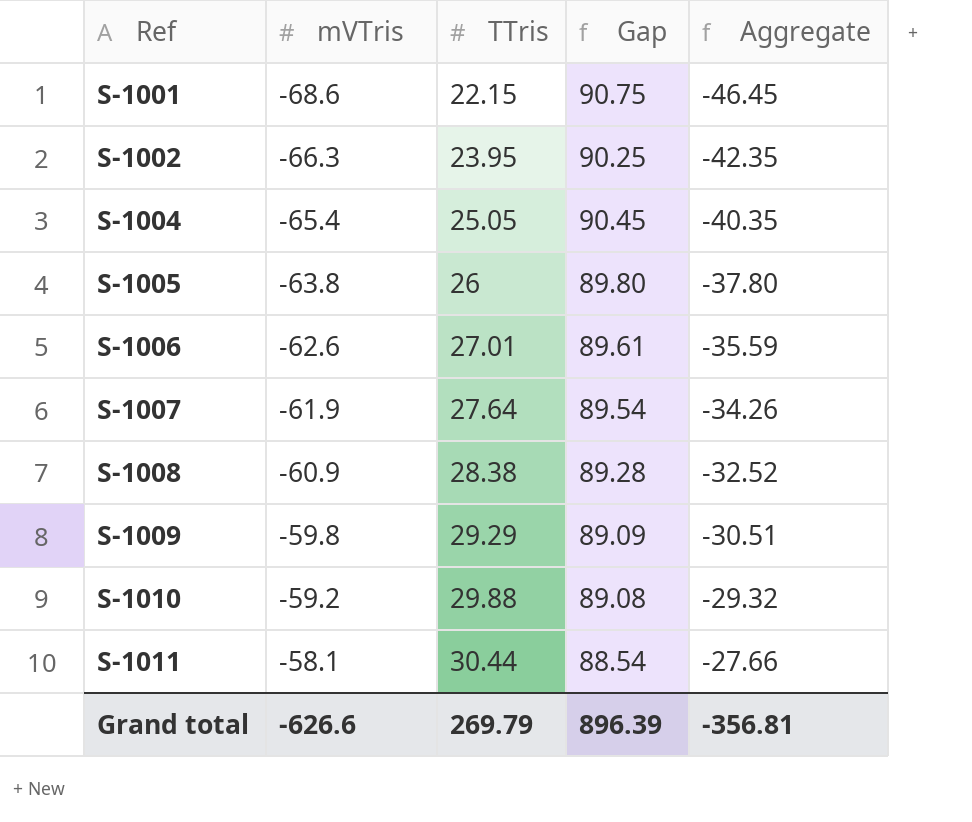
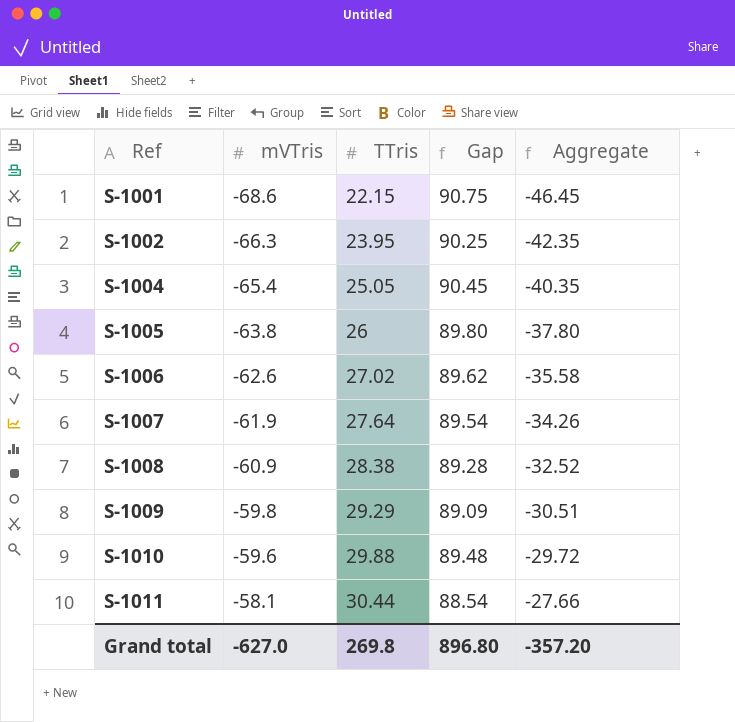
S-1006 | TTris: 27.01 -> 27.02
S-1006 | Gap: 89.61 -> 89.62
S-1006 | Aggregate: -35.59 -> -35.58
S-1010 | mVTris: -59.2 -> -59.6
S-1010 | Gap: 89.08 -> 89.48
S-1010 | Aggregate: -29.32 -> -29.72
Grand total | mVTris: -626.6 -> -627.0
Grand total | TTris: 269.79 -> 269.8
Grand total | Gap: 896.39 -> 896.80
Grand total | Aggregate: -356.81 -> -357.20

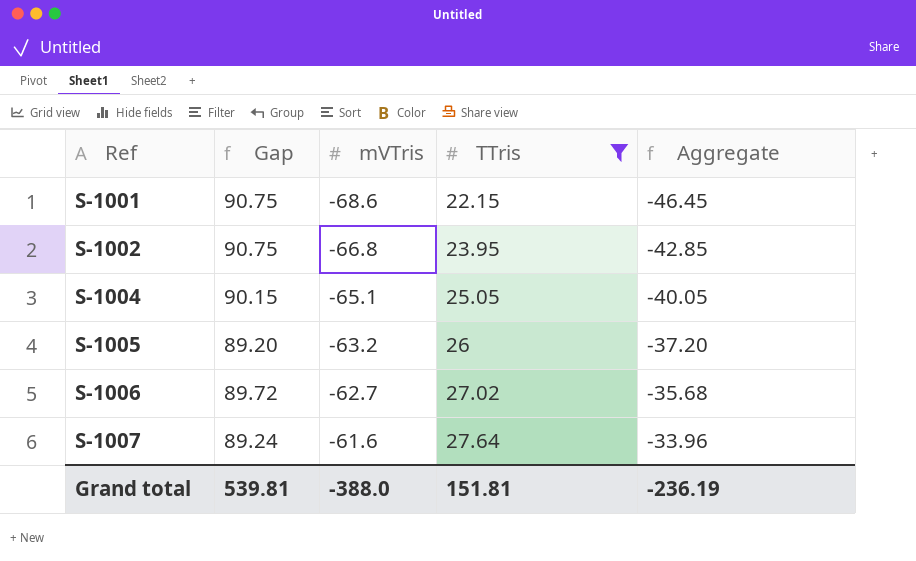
filter: none -> TTris <= 27.64
column Gap | position: 4 -> 2
S-1002 | Gap: 90.25 -> 90.75
S-1002 | mVTris: -66.3 -> -66.8
S-1002 | Aggregate: -42.35 -> -42.85
S-1004 | Gap: 90.45 -> 90.15
S-1004 | mVTris: -65.4 -> -65.1
S-1004 | Aggregate: -40.35 -> -40.05
S-1005 | Gap: 89.80 -> 89.20
S-1005 | mVTris: -63.8 -> -63.2
S-1005 | Aggregate: -37.80 -> -37.20
S-1006 | Gap: 89.62 -> 89.72
S-1006 | mVTris: -62.6 -> -62.7
S-1006 | Aggregate: -35.58 -> -35.68
S-1007 | Gap: 89.54 -> 89.24
S-1007 | mVTris: -61.9 -> -61.6
S-1007 | Aggregate: -34.26 -> -33.96
Grand total | Gap: 896.80 -> 539.81
Grand total | mVTris: -627.0 -> -388.0
Grand total | TTris: 269.8 -> 151.81
Grand total | Aggregate: -357.20 -> -236.19

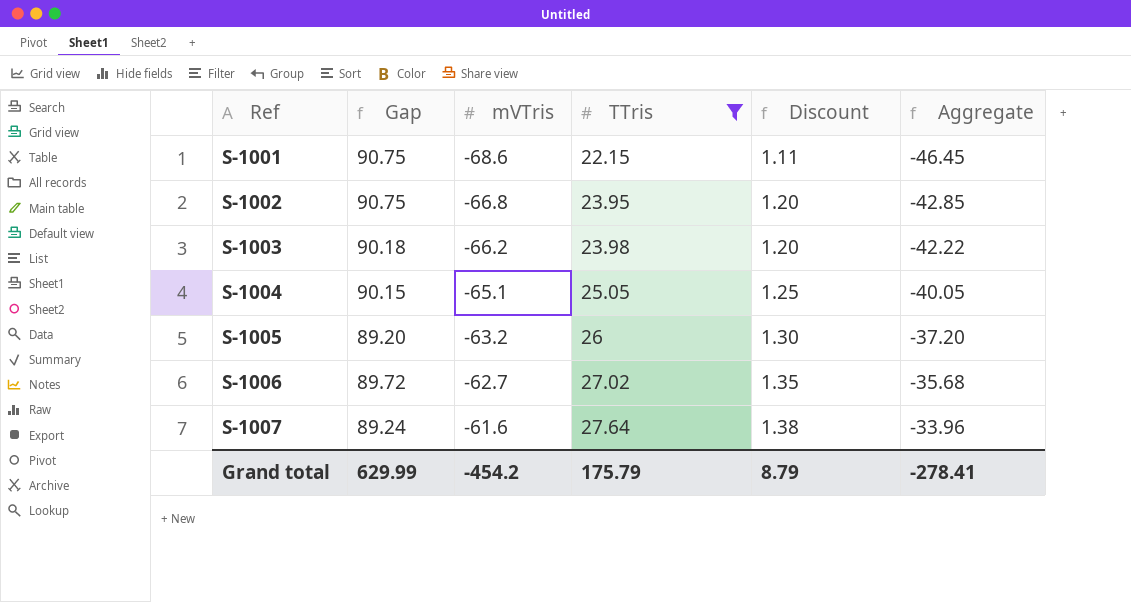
column Discount | formula: none -> [TTris] * 0.05
row S-1003: none -> 90.18 | -66.2 | 23.98 | 1.20 | -42.22
Grand total | Gap: 539.81 -> 629.99
Grand total | mVTris: -388.0 -> -454.2
Grand total | TTris: 151.81 -> 175.79
Grand total | Aggregate: -236.19 -> -278.41

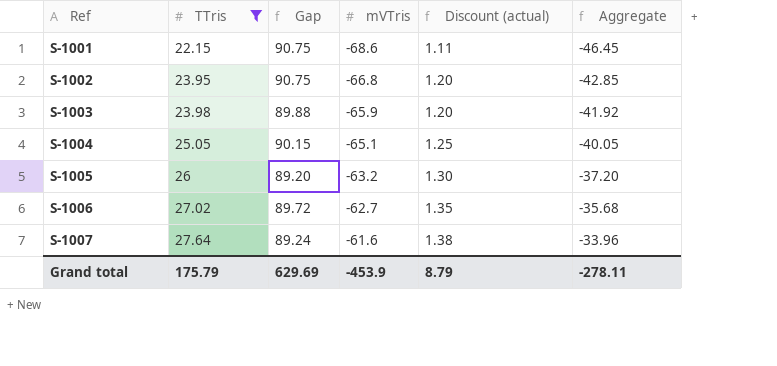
column TTris | position: 4 -> 2
column name: Discount -> Discount (actual)
S-1003 | Gap: 90.18 -> 89.88
S-1003 | mVTris: -66.2 -> -65.9
S-1003 | Aggregate: -42.22 -> -41.92
Grand total | Gap: 629.99 -> 629.69
Grand total | mVTris: -454.2 -> -453.9
Grand total | Aggregate: -278.41 -> -278.11

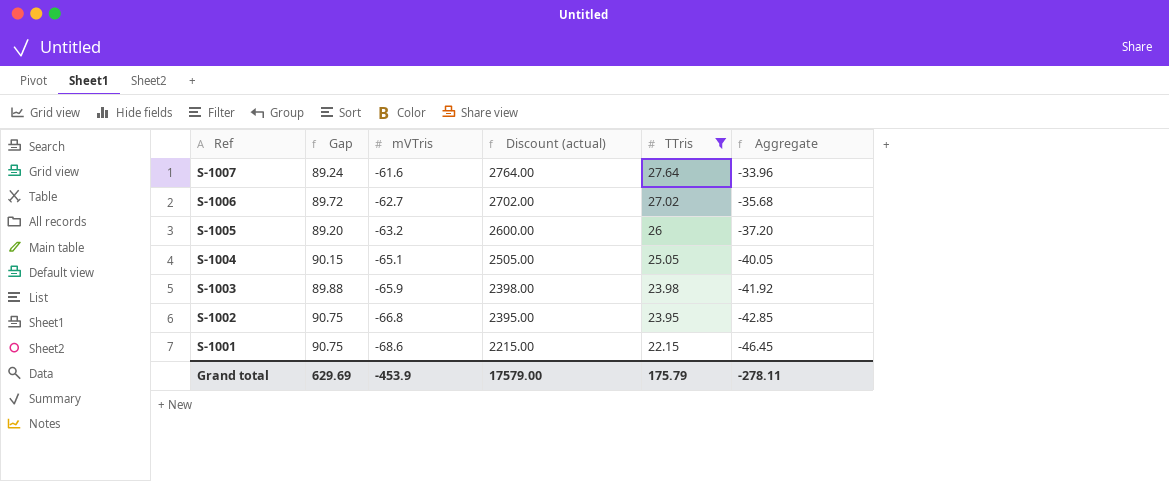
row order: Ref ascending -> Ref descending
column Discount (actual) | formula: [TTris] * 0.05 -> [TTris] * 100
column TTris | position: 2 -> 5
Grand total | Discount (actual): 8.79 -> 17579.00

